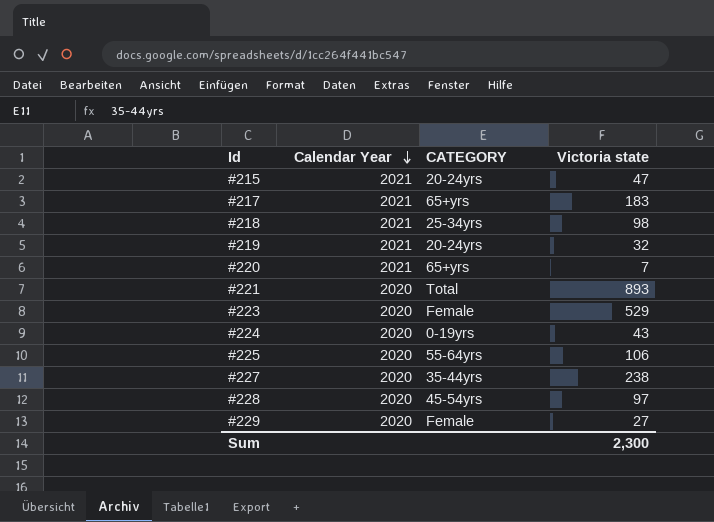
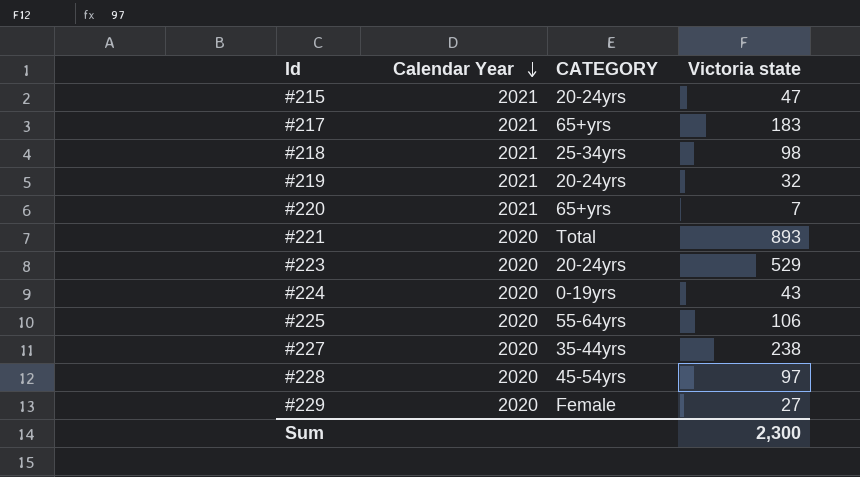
#223 | CATEGORY: Female -> 20-24yrs

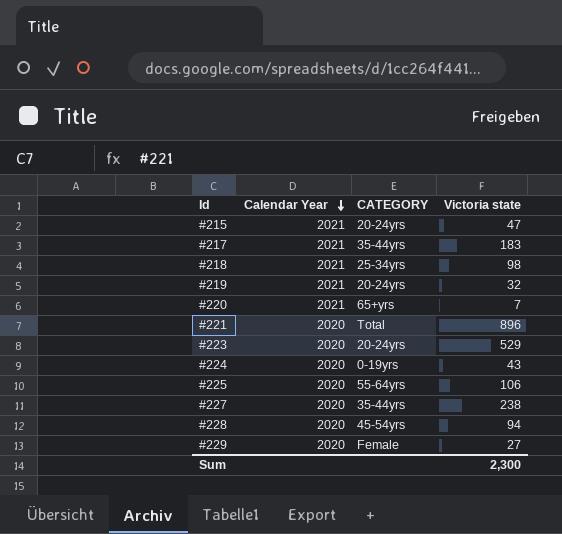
#217 | CATEGORY: 65+yrs -> 35-44yrs
#221 | Victoria state: 893 -> 896
#228 | Victoria state: 97 -> 94

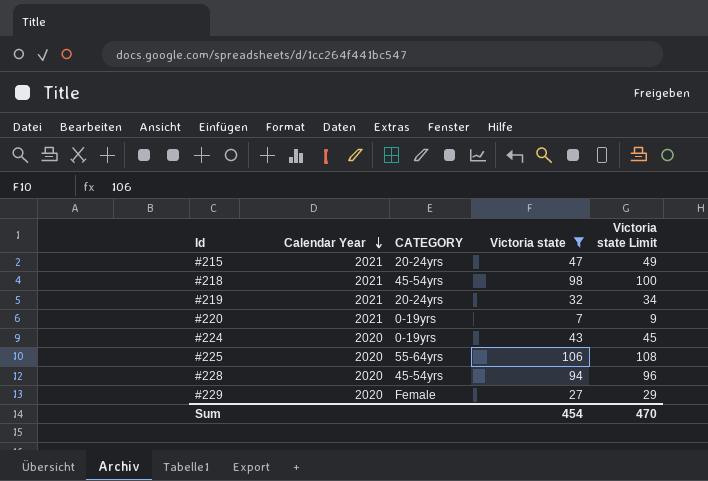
filter: none -> Victoria state <= 106
column Victoria state Limit | formula: none -> [Victoria state] + 2
#218 | CATEGORY: 25-34yrs -> 45-54yrs
#220 | CATEGORY: 65+yrs -> 0-19yrs
Sum | Victoria state: 2,300 -> 454

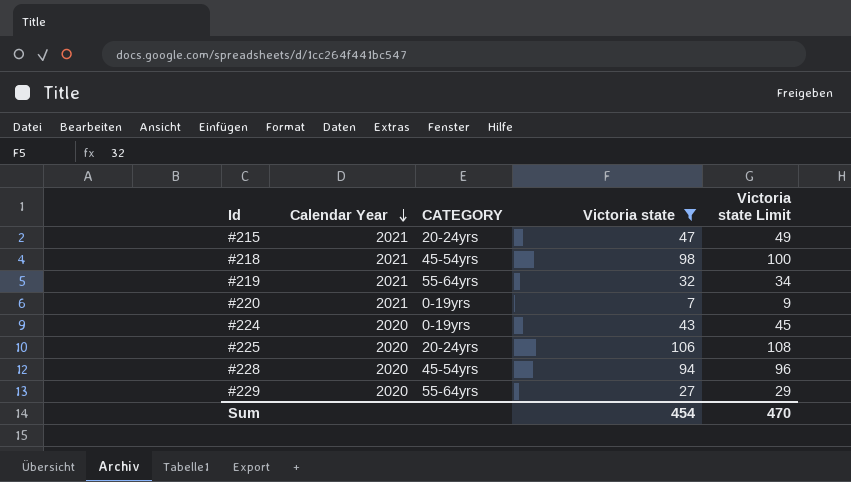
#219 | CATEGORY: 20-24yrs -> 55-64yrs
#225 | CATEGORY: 55-64yrs -> 20-24yrs
#229 | CATEGORY: Female -> 55-64yrs

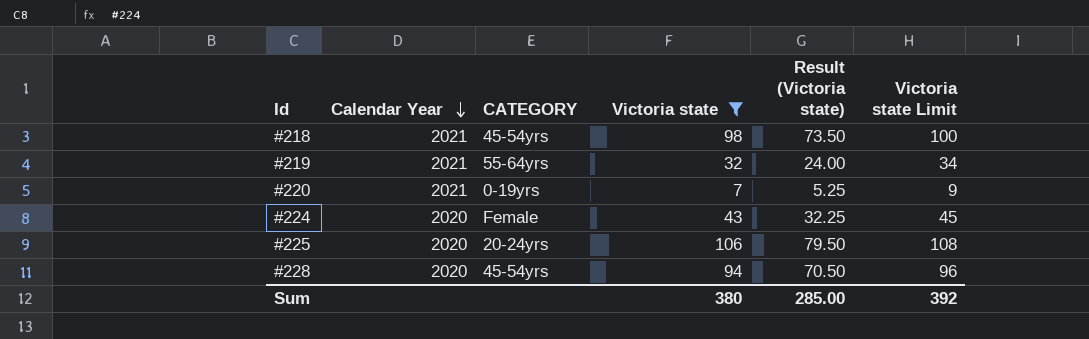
column Result (Victoria state) | formula: none -> [Victoria state] * 0.75
row #215: 2021 | 20-24yrs | 47 | 49 -> none
row #229: 2020 | 55-64yrs | 27 | 29 -> none
#224 | CATEGORY: 0-19yrs -> Female
Sum | Victoria state: 454 -> 380
Sum | Victoria state Limit: 470 -> 392

